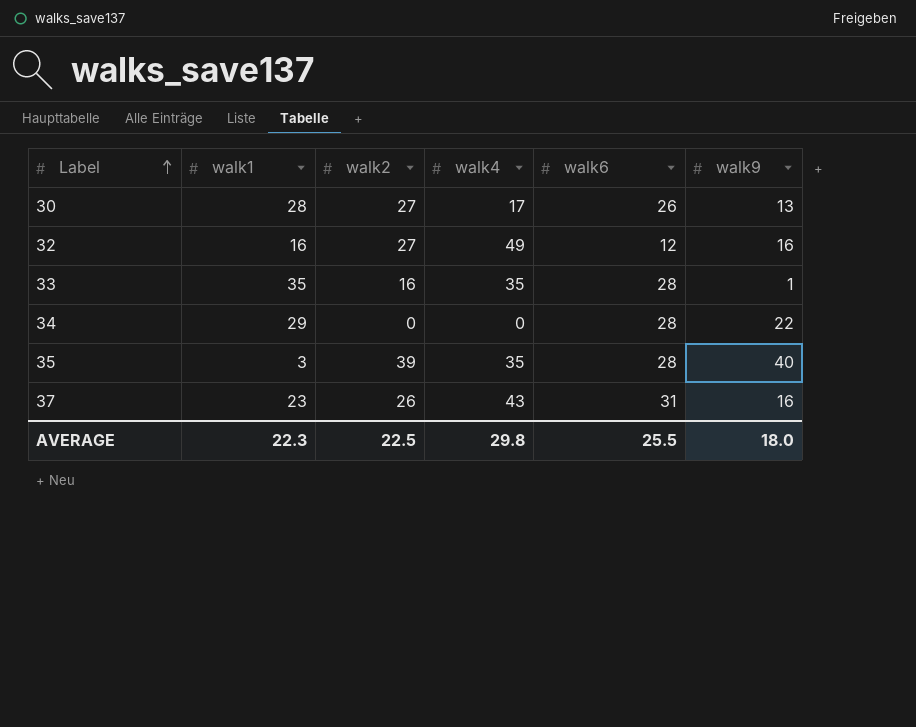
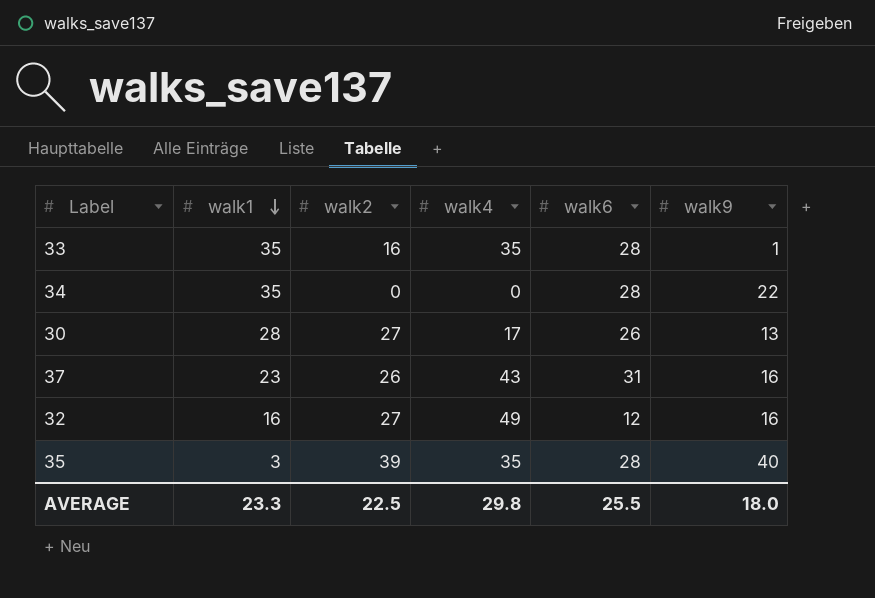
row order: Label ascending -> walk1 descending
34 | walk1: 29 -> 35
AVERAGE | walk1: 22.3 -> 23.3

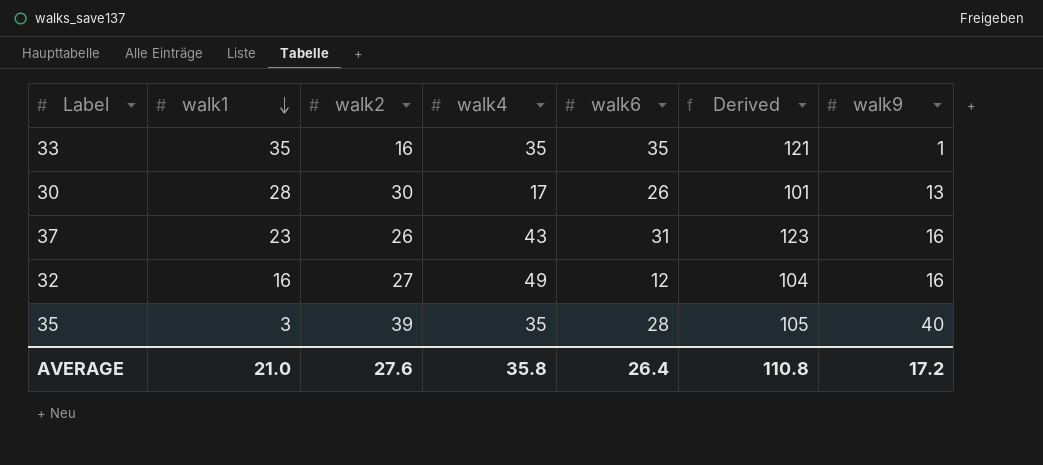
column Derived | formula: none -> [walk1] + [walk2] + [walk4] + [walk6]
row 34: 35 | 0 | 0 | 28 | 22 -> none
33 | walk6: 28 -> 35
30 | walk2: 27 -> 30
AVERAGE | walk1: 23.3 -> 21.0
AVERAGE | walk2: 22.5 -> 27.6
AVERAGE | walk4: 29.8 -> 35.8
AVERAGE | walk6: 25.5 -> 26.4
AVERAGE | walk9: 18.0 -> 17.2

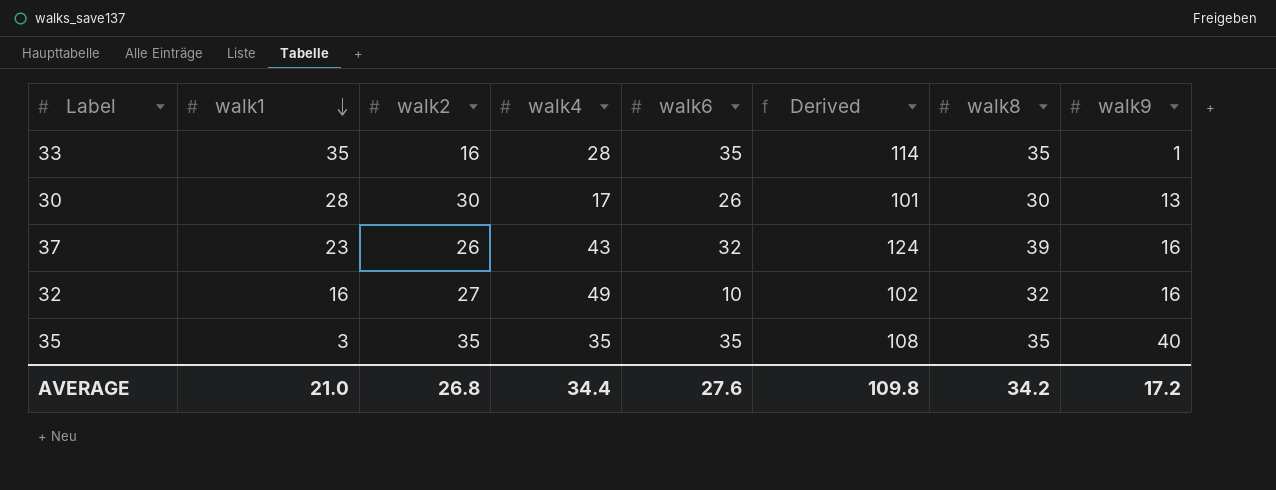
column walk8 | position: none -> 7
33 | walk4: 35 -> 28
33 | Derived: 121 -> 114
37 | walk6: 31 -> 32
37 | Derived: 123 -> 124
32 | walk6: 12 -> 10
32 | Derived: 104 -> 102
35 | walk2: 39 -> 35
35 | walk6: 28 -> 35
35 | Derived: 105 -> 108
AVERAGE | walk2: 27.6 -> 26.8
AVERAGE | walk4: 35.8 -> 34.4
AVERAGE | walk6: 26.4 -> 27.6
AVERAGE | Derived: 110.8 -> 109.8

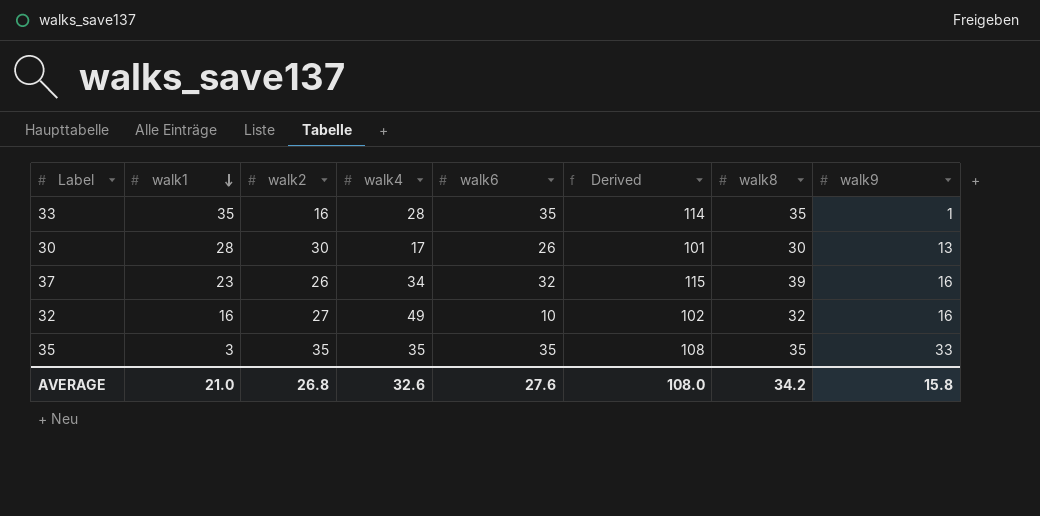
37 | walk4: 43 -> 34
37 | Derived: 124 -> 115
35 | walk9: 40 -> 33
AVERAGE | walk4: 34.4 -> 32.6
AVERAGE | Derived: 109.8 -> 108.0
AVERAGE | walk9: 17.2 -> 15.8

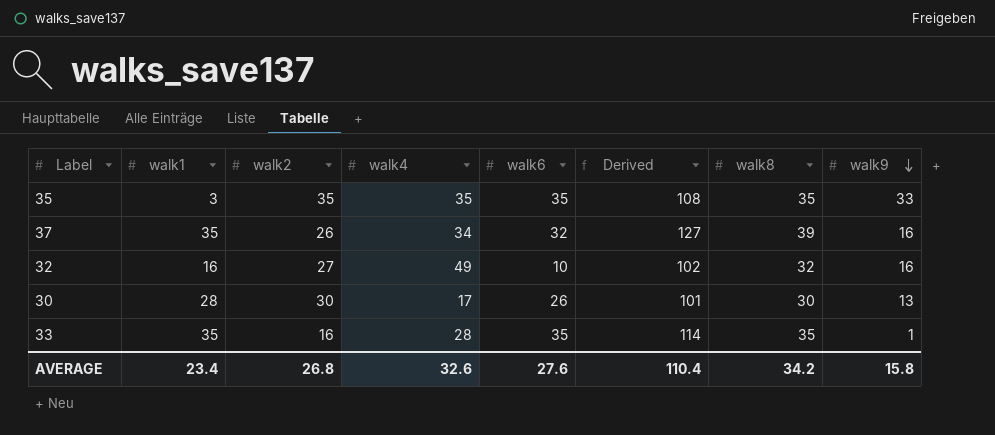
row order: walk1 descending -> walk9 descending
37 | walk1: 23 -> 35
37 | Derived: 115 -> 127
AVERAGE | walk1: 21.0 -> 23.4
AVERAGE | Derived: 108.0 -> 110.4

